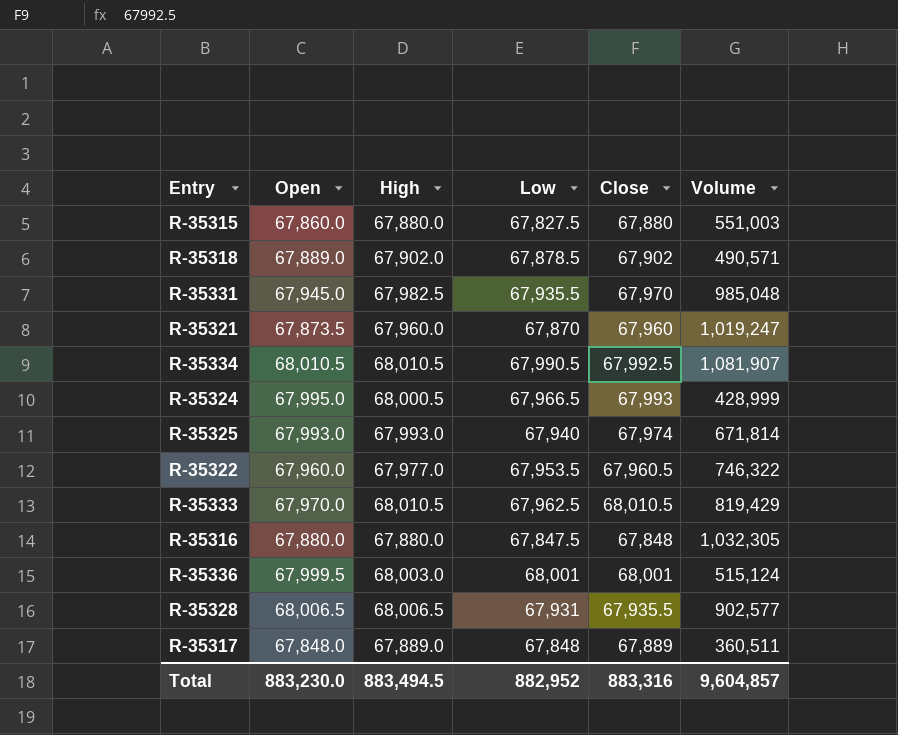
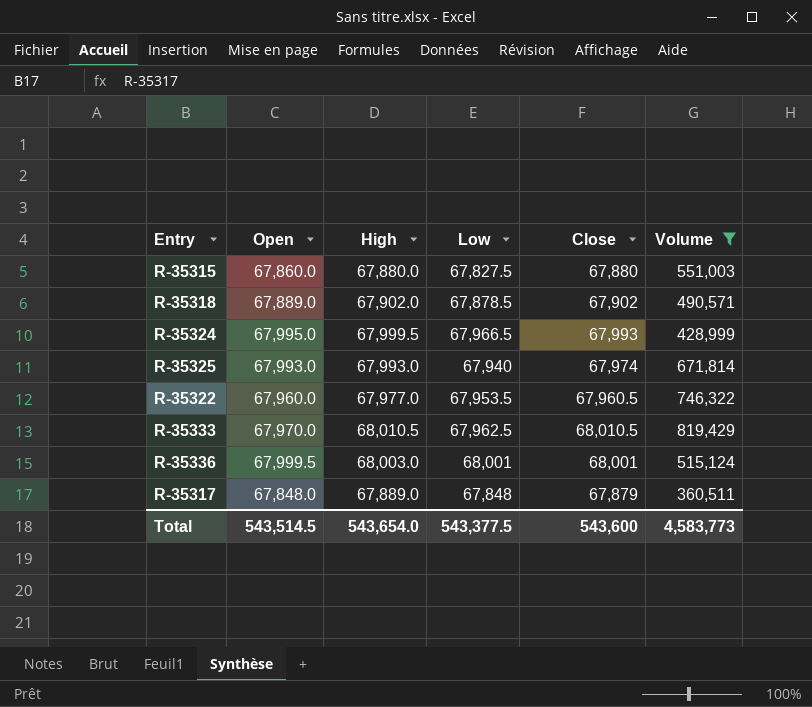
filter: none -> Volume <= 819,429
R-35324 | High: 68,000.5 -> 67,999.5
R-35317 | Close: 67,889 -> 67,879
Total | Open: 883,230.0 -> 543,514.5
Total | High: 883,494.5 -> 543,654.0
Total | Low: 882,952 -> 543,377.5
Total | Close: 883,316 -> 543,600
Total | Volume: 9,604,857 -> 4,583,773

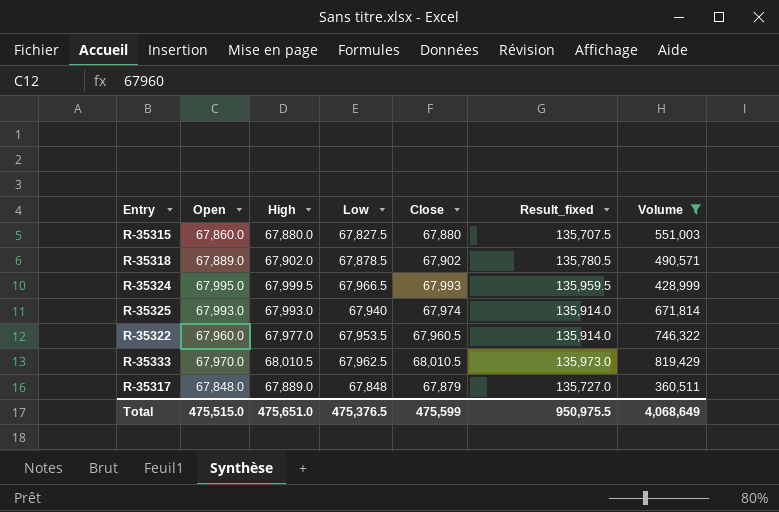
column Result_fixed | formula: none -> [Low] + [Close]
row R-35336: 67,999.5 | 68,003.0 | 68,001 | 68,001 | 515,124 -> none
Total | Open: 543,514.5 -> 475,515.0
Total | High: 543,654.0 -> 475,651.0
Total | Low: 543,377.5 -> 475,376.5
Total | Close: 543,600 -> 475,599
Total | Volume: 4,583,773 -> 4,068,649

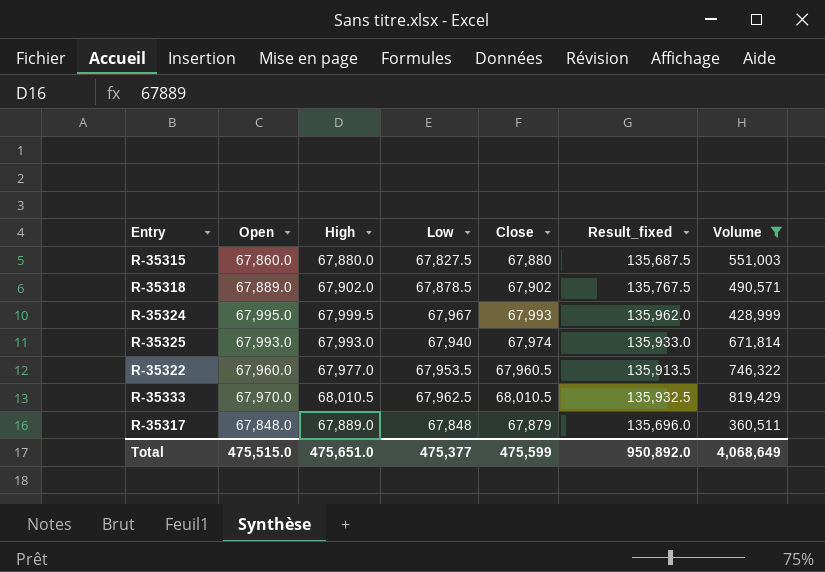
column Result_fixed | formula: [Low] + [Close] -> [Open] + [Low]
R-35324 | Low: 67,966.5 -> 67,967
Total | Low: 475,376.5 -> 475,377
Total | Result_fixed: 950,975.5 -> 950,892.0

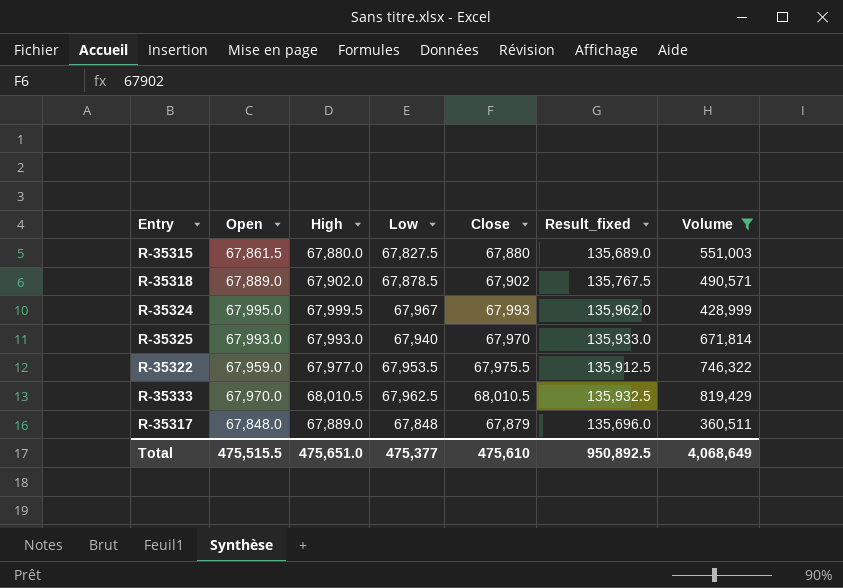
R-35315 | Open: 67,860.0 -> 67,861.5
R-35315 | Result_fixed: 135,687.5 -> 135,689.0
R-35325 | Close: 67,974 -> 67,970
R-35322 | Open: 67,960.0 -> 67,959.0
R-35322 | Close: 67,960.5 -> 67,975.5
R-35322 | Result_fixed: 135,913.5 -> 135,912.5
Total | Open: 475,515.0 -> 475,515.5
Total | Close: 475,599 -> 475,610
Total | Result_fixed: 950,892.0 -> 950,892.5

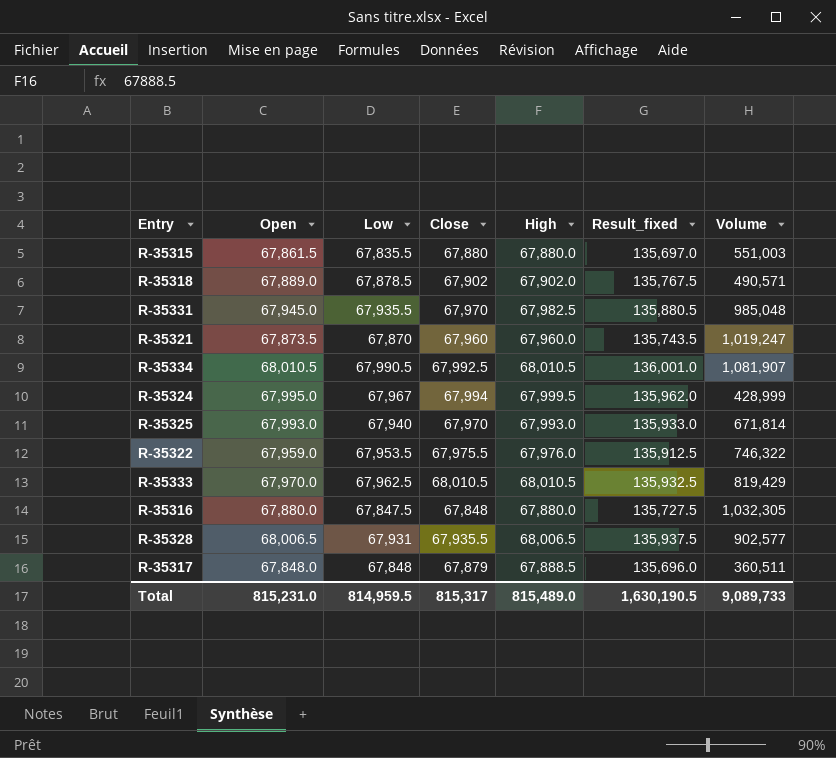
filter: Volume <= 819,429 -> none
column High | position: 3 -> 5
R-35315 | Low: 67,827.5 -> 67,835.5
R-35315 | Result_fixed: 135,689.0 -> 135,697.0
R-35324 | Close: 67,993 -> 67,994
R-35322 | High: 67,977.0 -> 67,976.0
R-35317 | High: 67,889.0 -> 67,888.5
Total | Open: 475,515.5 -> 815,231.0
Total | Low: 475,377 -> 814,959.5
Total | Close: 475,610 -> 815,317
Total | High: 475,651.0 -> 815,489.0
Total | Result_fixed: 950,892.5 -> 1,630,190.5
Total | Volume: 4,068,649 -> 9,089,733

